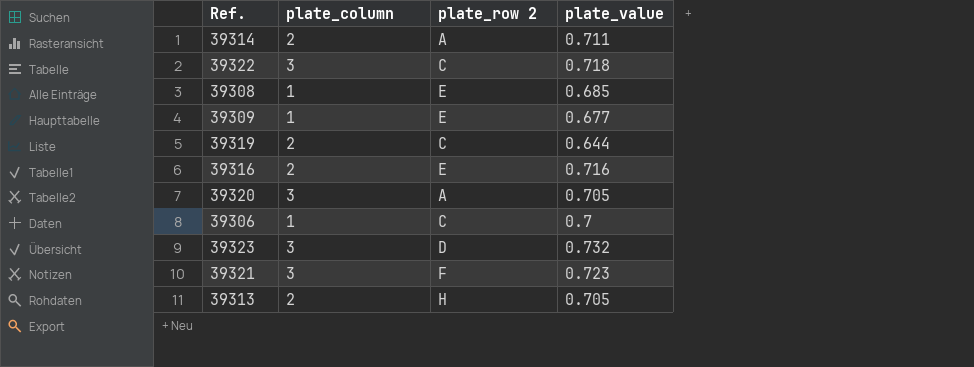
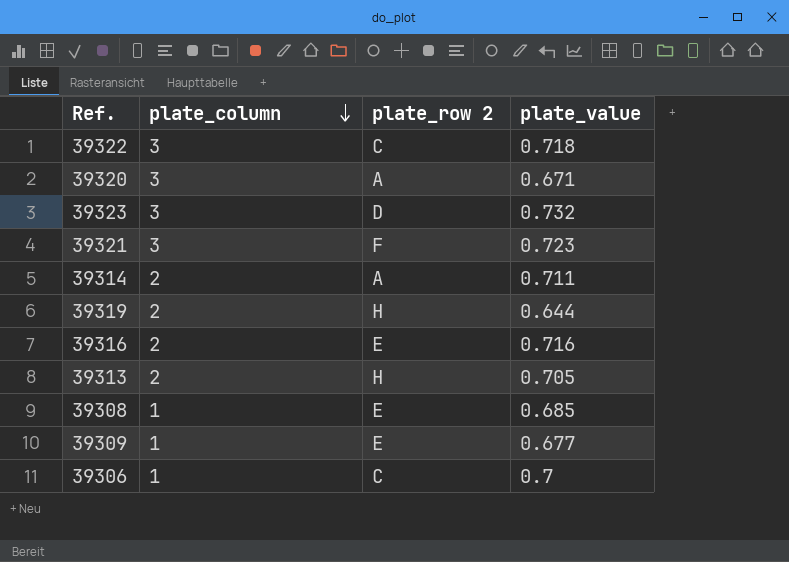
row order: none -> plate_column descending
39320 | plate_value: 0.705 -> 0.671
39319 | plate_row 2: C -> H

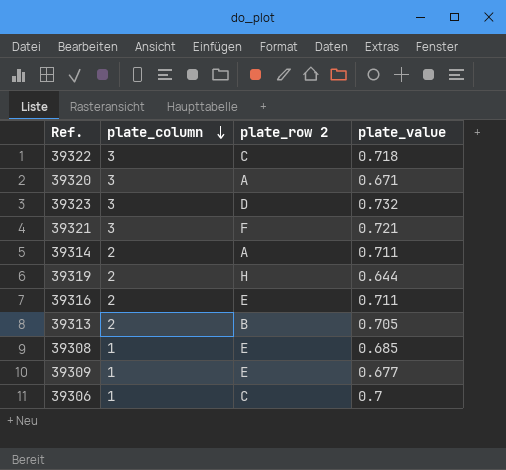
39321 | plate_value: 0.723 -> 0.721
39316 | plate_value: 0.716 -> 0.711
39313 | plate_row 2: H -> B

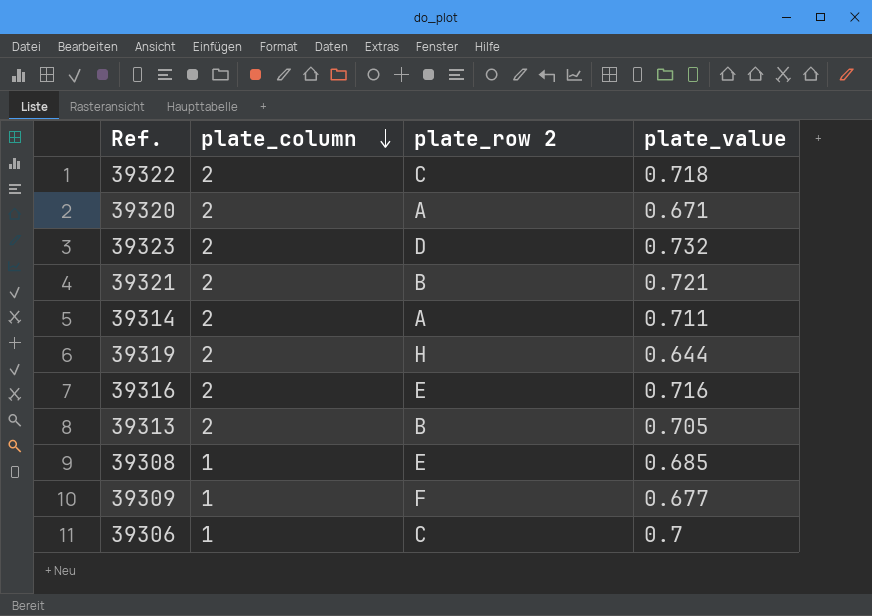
39322 | plate_column: 3 -> 2
39320 | plate_column: 3 -> 2
39323 | plate_column: 3 -> 2
39321 | plate_column: 3 -> 2
39321 | plate_row 2: F -> B
39316 | plate_value: 0.711 -> 0.716
39309 | plate_row 2: E -> F

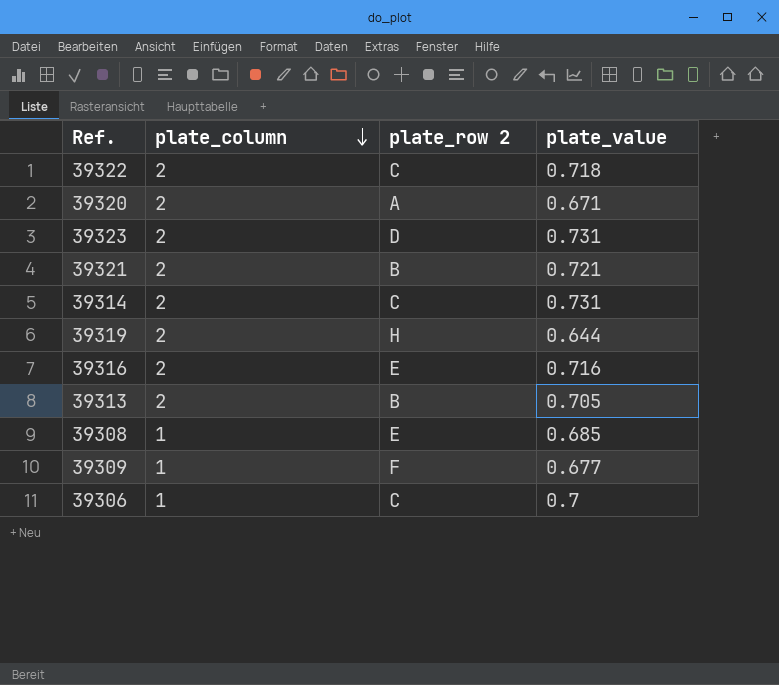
39323 | plate_value: 0.732 -> 0.731
39314 | plate_row 2: A -> C
39314 | plate_value: 0.711 -> 0.731

